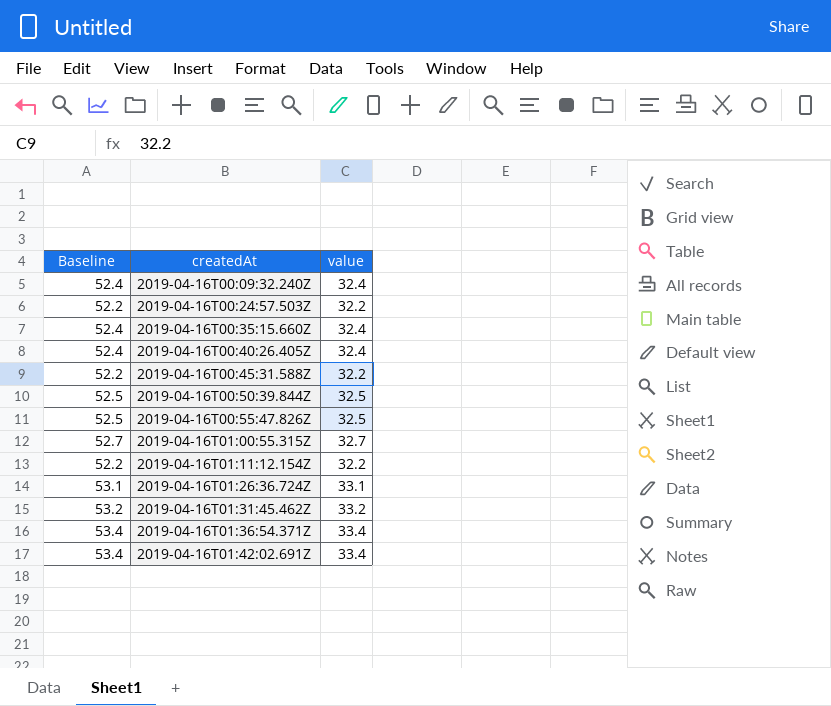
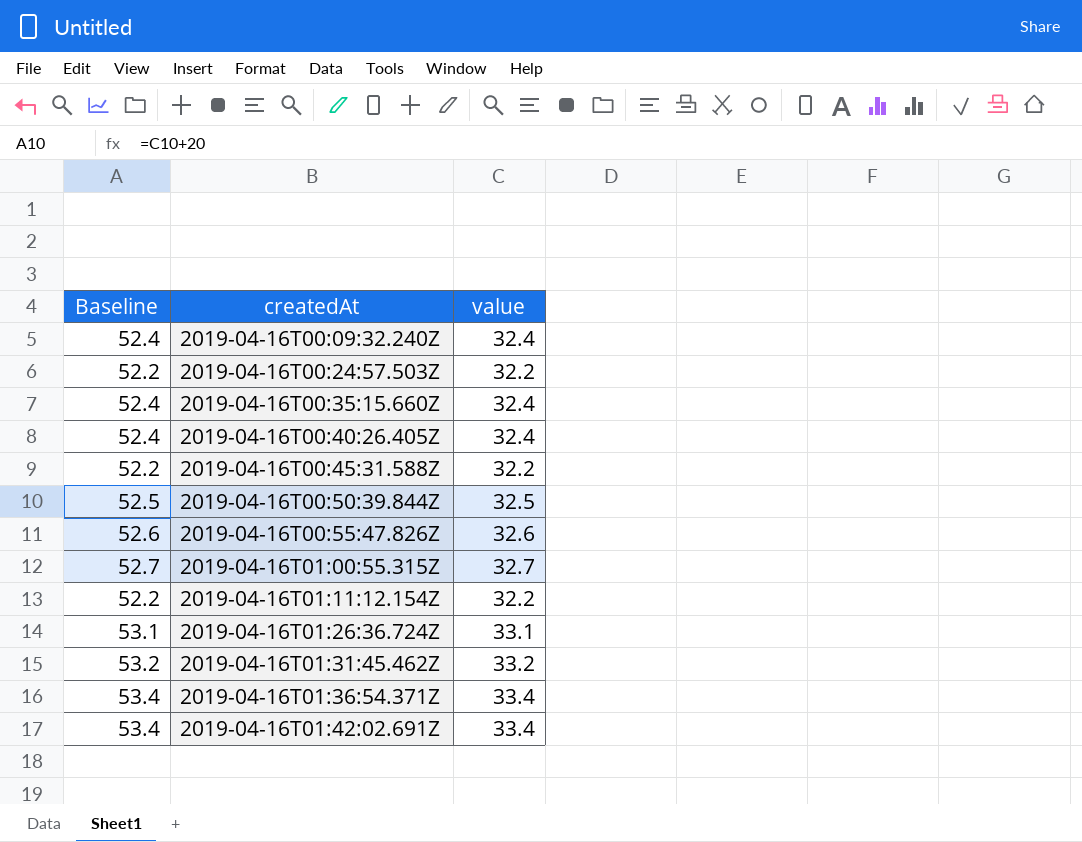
2019-04-16T00:55:47.826Z | Baseline: 52.5 -> 52.6
2019-04-16T00:55:47.826Z | value: 32.5 -> 32.6

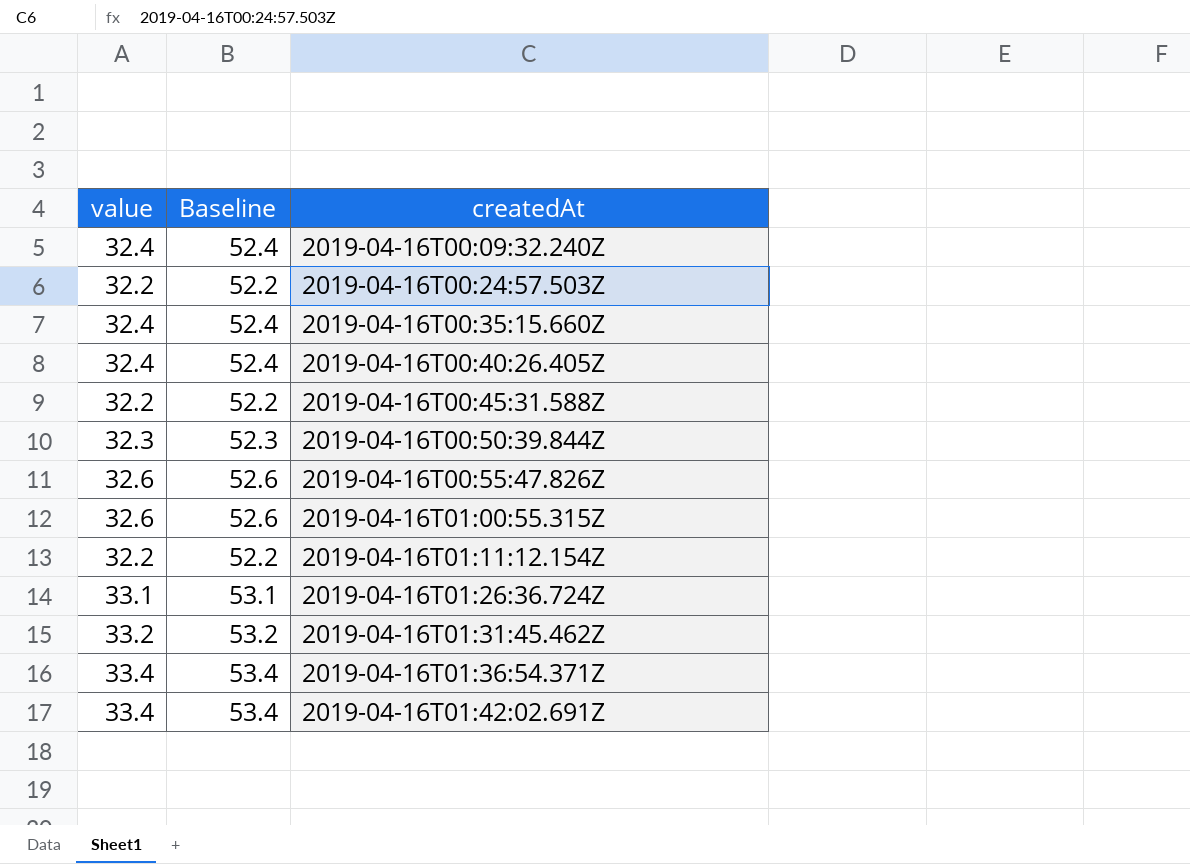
column value | position: 3 -> 1
2019-04-16T00:50:39.844Z | value: 32.5 -> 32.3
2019-04-16T00:50:39.844Z | Baseline: 52.5 -> 52.3
2019-04-16T01:00:55.315Z | value: 32.7 -> 32.6
2019-04-16T01:00:55.315Z | Baseline: 52.7 -> 52.6

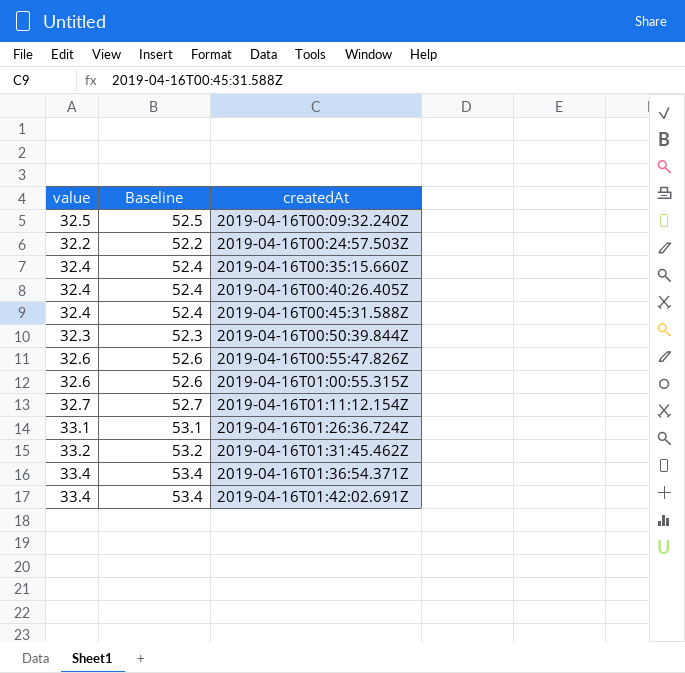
2019-04-16T00:09:32.240Z | value: 32.4 -> 32.5
2019-04-16T00:09:32.240Z | Baseline: 52.4 -> 52.5
2019-04-16T00:45:31.588Z | value: 32.2 -> 32.4
2019-04-16T00:45:31.588Z | Baseline: 52.2 -> 52.4
2019-04-16T01:11:12.154Z | value: 32.2 -> 32.7
2019-04-16T01:11:12.154Z | Baseline: 52.2 -> 52.7

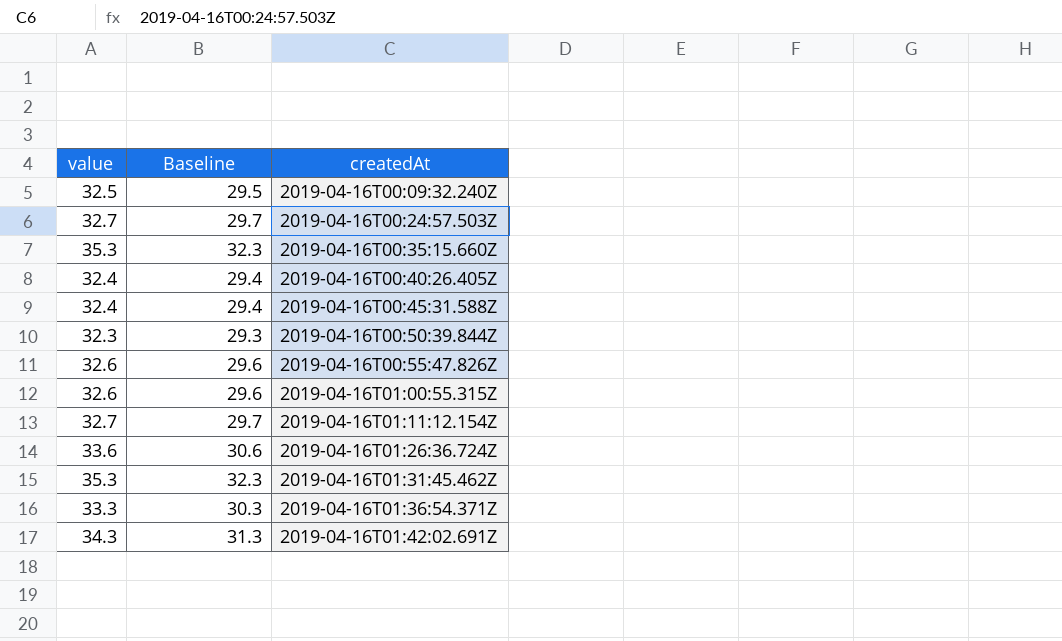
column Baseline | formula: [value] + 20 -> [value] - 3
2019-04-16T00:24:57.503Z | value: 32.2 -> 32.7
2019-04-16T00:35:15.660Z | value: 32.4 -> 35.3
2019-04-16T01:26:36.724Z | value: 33.1 -> 33.6
2019-04-16T01:31:45.462Z | value: 33.2 -> 35.3
2019-04-16T01:36:54.371Z | value: 33.4 -> 33.3
2019-04-16T01:42:02.691Z | value: 33.4 -> 34.3

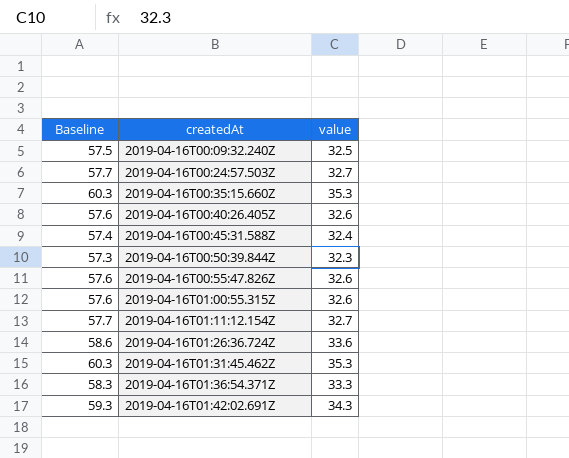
column Baseline | formula: [value] - 3 -> [value] + 25
column value | position: 1 -> 3
2019-04-16T00:40:26.405Z | value: 32.4 -> 32.6

